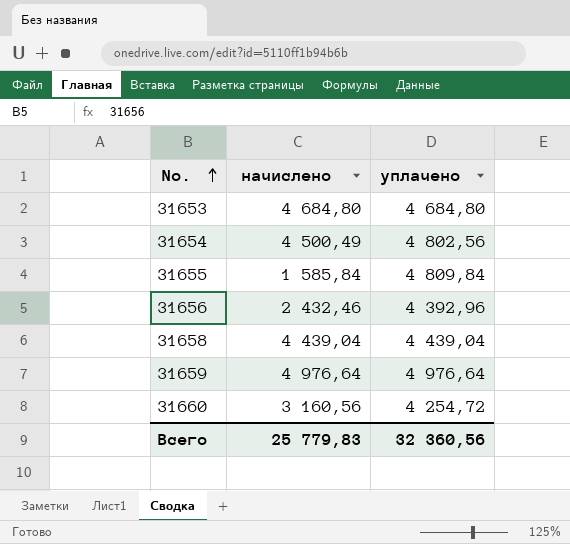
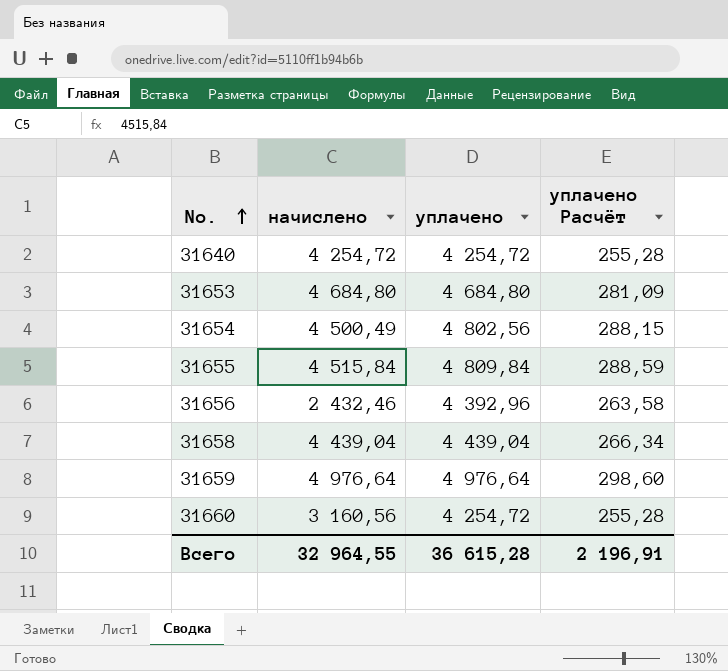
column уплачено Расчёт | formula: none -> [уплачено] * 0,06
row 31640: none -> 4 254,72 | 4 254,72 | 255,28
31655 | начислено: 1 585,84 -> 4 515,84
Всего | начислено: 25 779,83 -> 32 964,55
Всего | уплачено: 32 360,56 -> 36 615,28

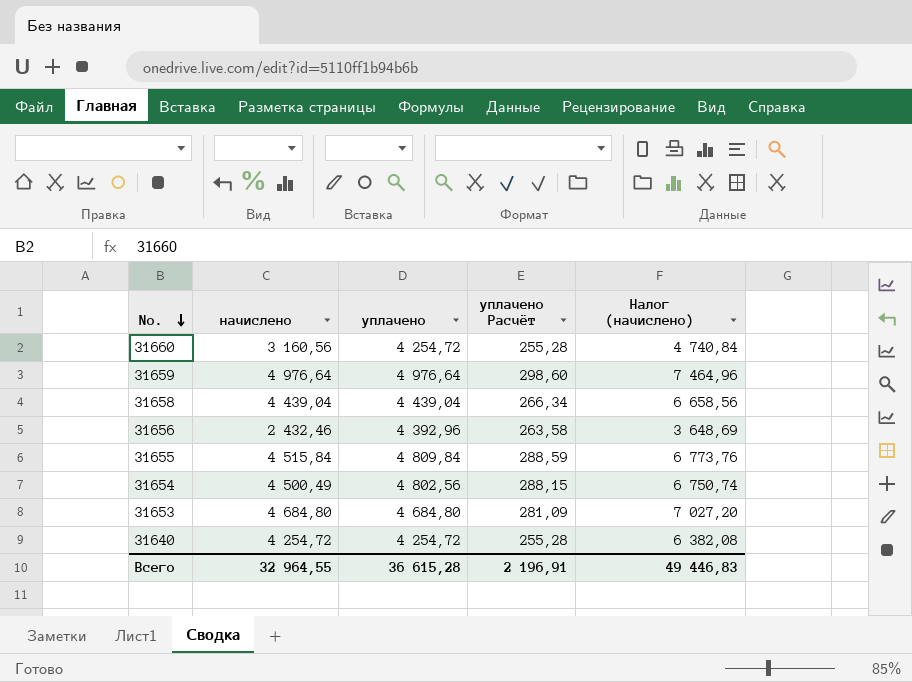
row order: No. ascending -> No. descending
column Налог (начислено) | formula: none -> [начислено] * 1,5

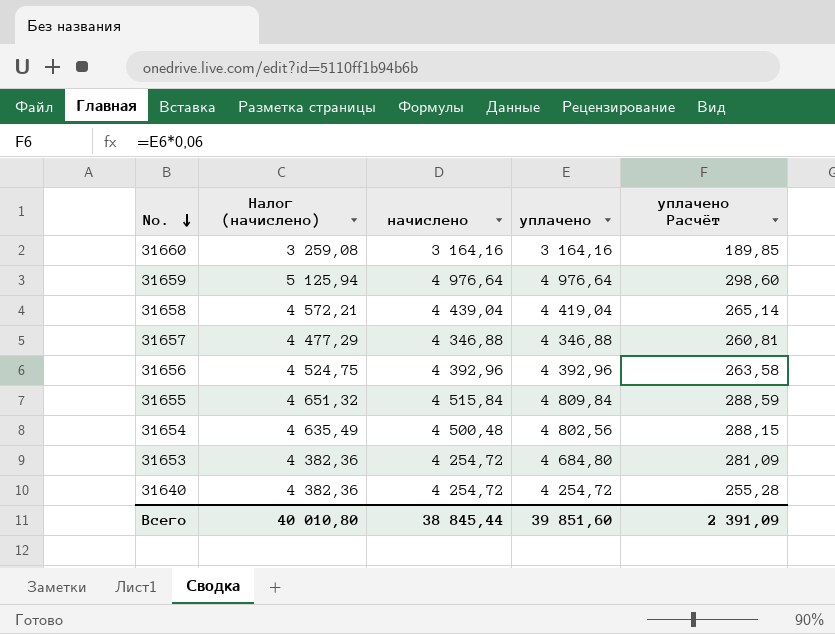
column Налог (начислено) | formula: [начислено] * 1,5 -> [начислено] * 1,03
column Налог (начислено) | position: 5 -> 2
31660 | начислено: 3 160,56 -> 3 164,16
31660 | уплачено: 4 254,72 -> 3 164,16
31660 | уплачено Расчёт: 255,28 -> 189,85
31658 | уплачено: 4 439,04 -> 4 419,04
31658 | уплачено Расчёт: 266,34 -> 265,14
row 31657: none -> 4 477,29 | 4 346,88 | 4 346,88 | 260,81
31656 | начислено: 2 432,46 -> 4 392,96
31654 | начислено: 4 500,49 -> 4 500,48
31653 | начислено: 4 684,80 -> 4 254,72
Всего | Налог (начислено): 49 446,83 -> 40 010,80
Всего | начислено: 32 964,55 -> 38 845,44
Всего | уплачено: 36 615,28 -> 39 851,60
Всего | уплачено Расчёт: 2 196,91 -> 2 391,09

